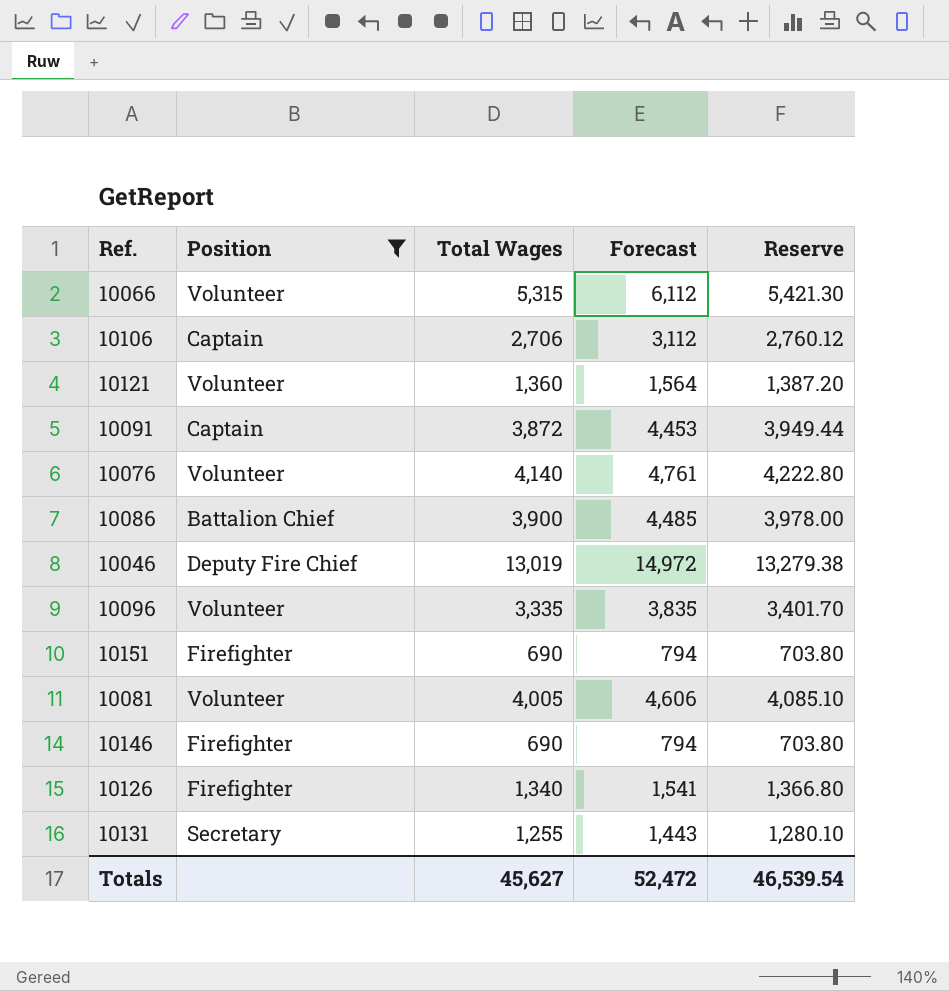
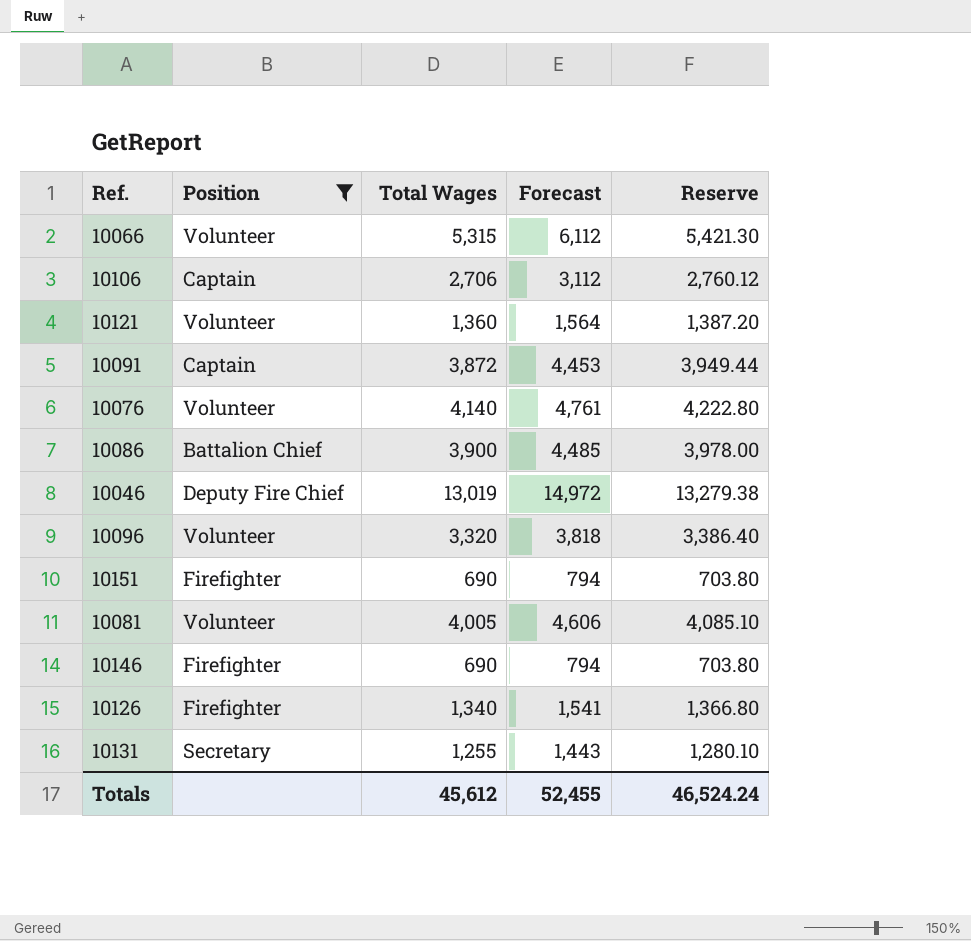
10096 | Total Wages: 3,335 -> 3,320
10096 | Forecast: 3,835 -> 3,818
10096 | Reserve: 3,401.70 -> 3,386.40
Totals | Total Wages: 45,627 -> 45,612
Totals | Forecast: 52,472 -> 52,455
Totals | Reserve: 46,539.54 -> 46,524.24

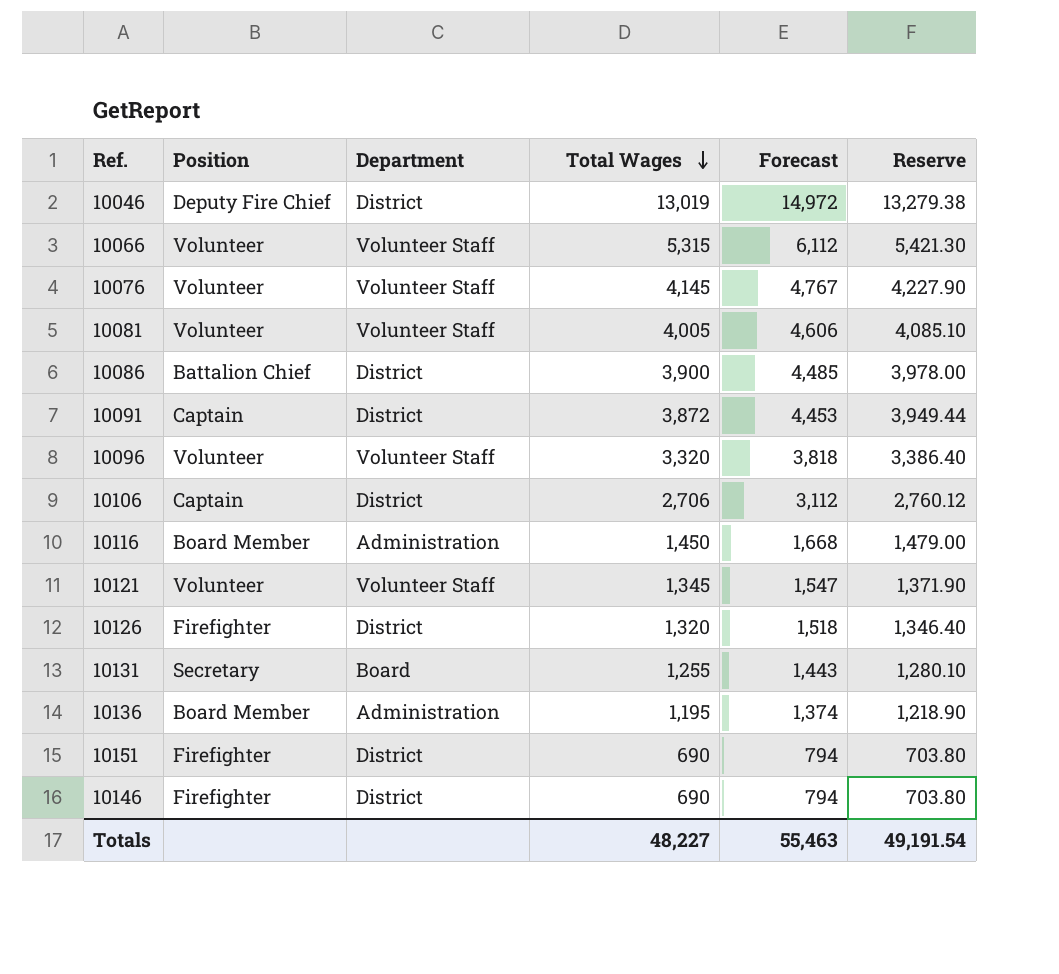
filter: Position != Board Member -> none
row order: none -> Total Wages descending
column Department | position: none -> 3
10076 | Total Wages: 4,140 -> 4,145
10076 | Forecast: 4,761 -> 4,767
10076 | Reserve: 4,222.80 -> 4,227.90
10121 | Total Wages: 1,360 -> 1,345
10121 | Forecast: 1,564 -> 1,547
10121 | Reserve: 1,387.20 -> 1,371.90
10126 | Total Wages: 1,340 -> 1,320
10126 | Forecast: 1,541 -> 1,518
10126 | Reserve: 1,366.80 -> 1,346.40
Totals | Total Wages: 45,612 -> 48,227
Totals | Forecast: 52,455 -> 55,463
Totals | Reserve: 46,524.24 -> 49,191.54

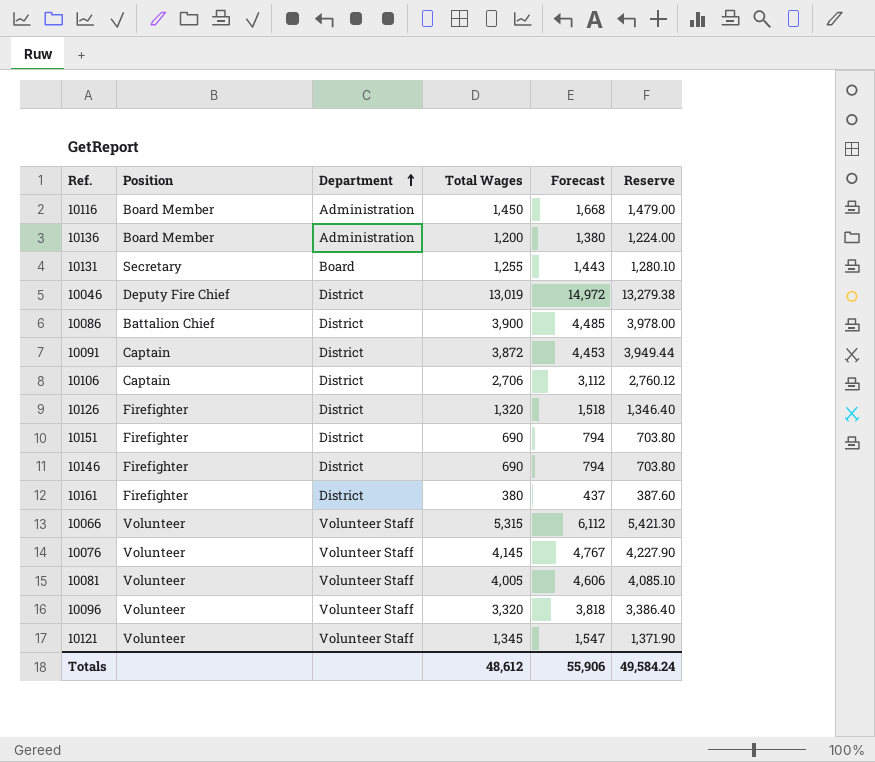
row order: Total Wages descending -> Department ascending
10136 | Total Wages: 1,195 -> 1,200
10136 | Forecast: 1,374 -> 1,380
10136 | Reserve: 1,218.90 -> 1,224.00
row 10161: none -> Firefighter | District | 380 | 437 | 387.60
Totals | Total Wages: 48,227 -> 48,612
Totals | Forecast: 55,463 -> 55,906
Totals | Reserve: 49,191.54 -> 49,584.24

